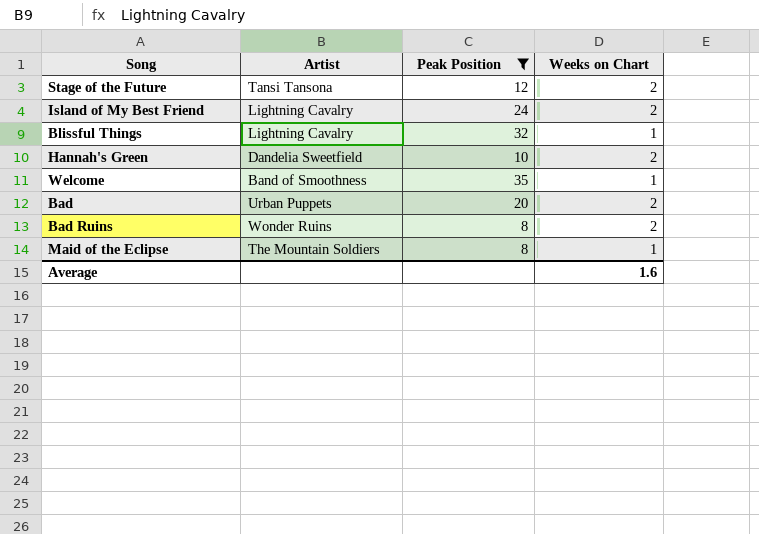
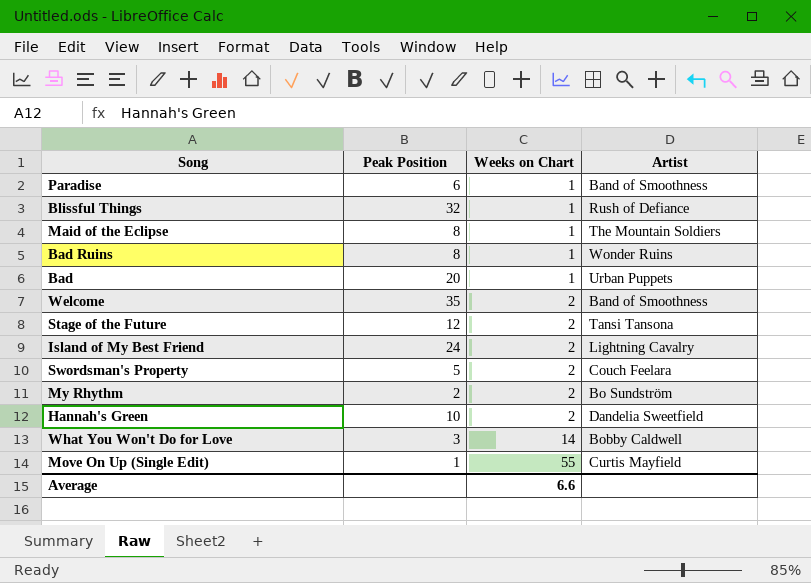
filter: Peak Position >= 8 -> none
row order: none -> Weeks on Chart ascending
column Artist | position: 2 -> 4
Blissful Things | Artist: Lightning Cavalry -> Rush of Defiance
Bad Ruins | Weeks on Chart: 2 -> 1
Bad | Weeks on Chart: 2 -> 1
Welcome | Weeks on Chart: 1 -> 2
Average | Weeks on Chart: 1.6 -> 6.6

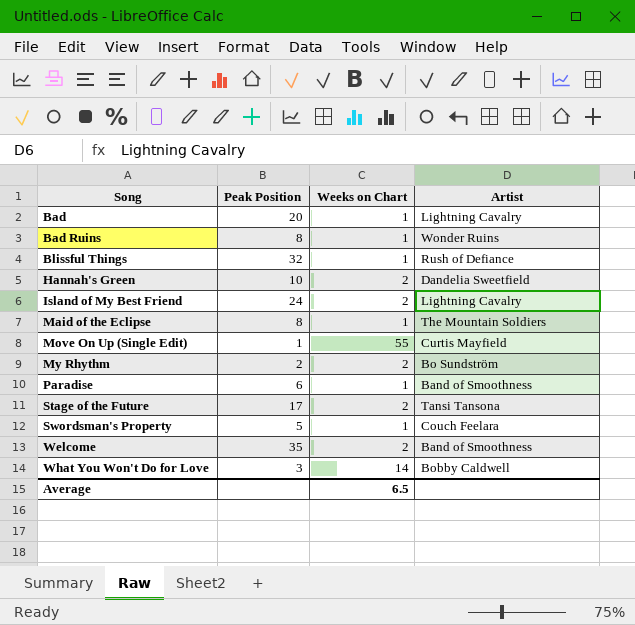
row order: Weeks on Chart ascending -> Song ascending
Bad | Artist: Urban Puppets -> Lightning Cavalry
Stage of the Future | Peak Position: 12 -> 17
Swordsman's Property | Weeks on Chart: 2 -> 1
Average | Weeks on Chart: 6.6 -> 6.5

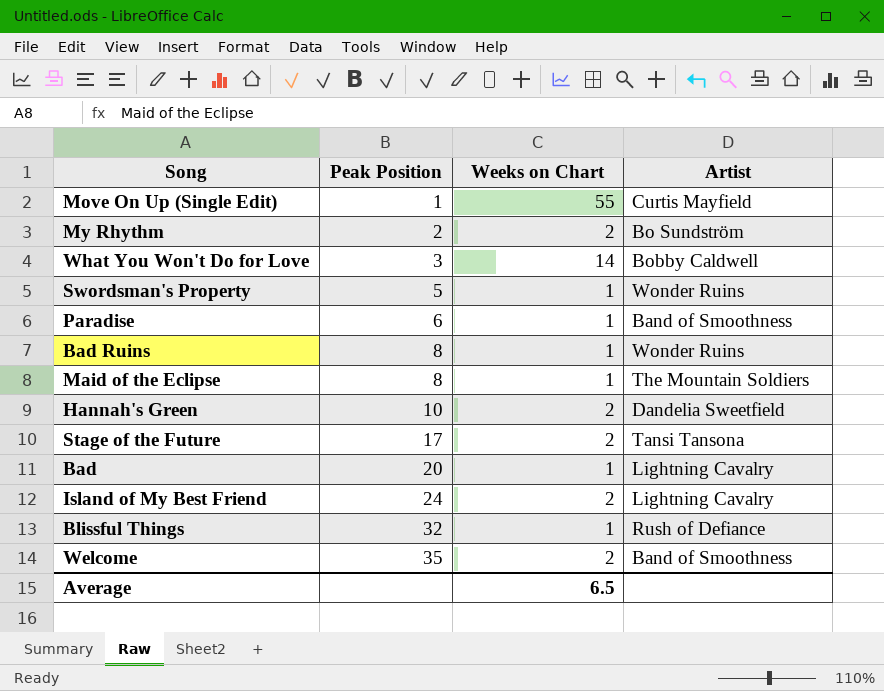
row order: Song ascending -> Peak Position ascending
Swordsman's Property | Artist: Couch Feelara -> Wonder Ruins

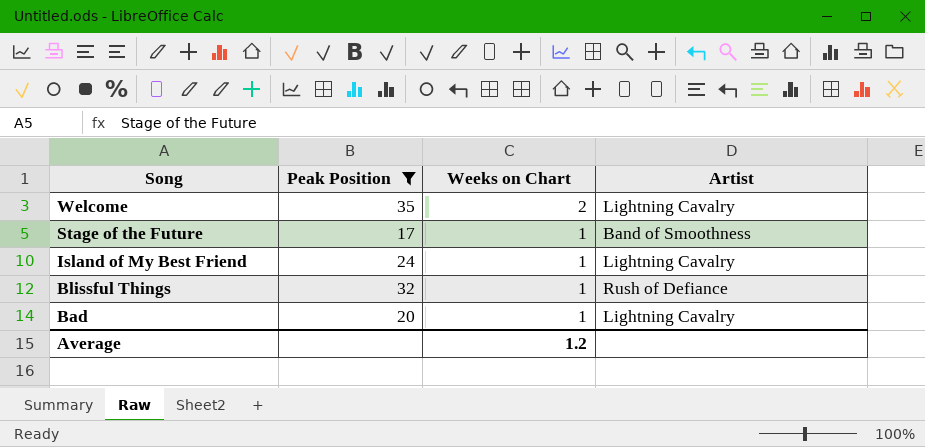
filter: none -> Peak Position >= 17
row order: Peak Position ascending -> Song descending
Welcome | Artist: Band of Smoothness -> Lightning Cavalry
Stage of the Future | Weeks on Chart: 2 -> 1
Stage of the Future | Artist: Tansi Tansona -> Band of Smoothness
Island of My Best Friend | Weeks on Chart: 2 -> 1
Average | Weeks on Chart: 6.5 -> 1.2

